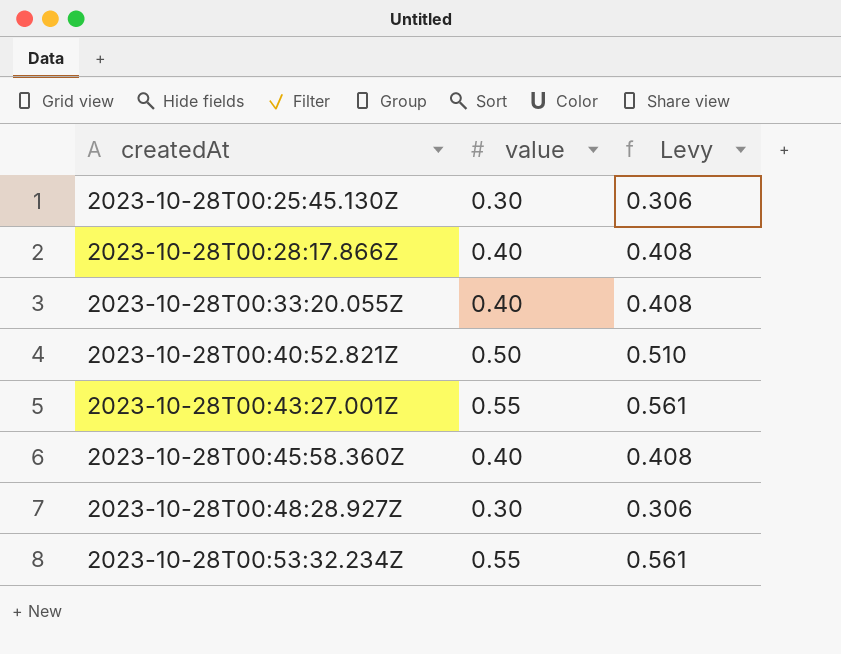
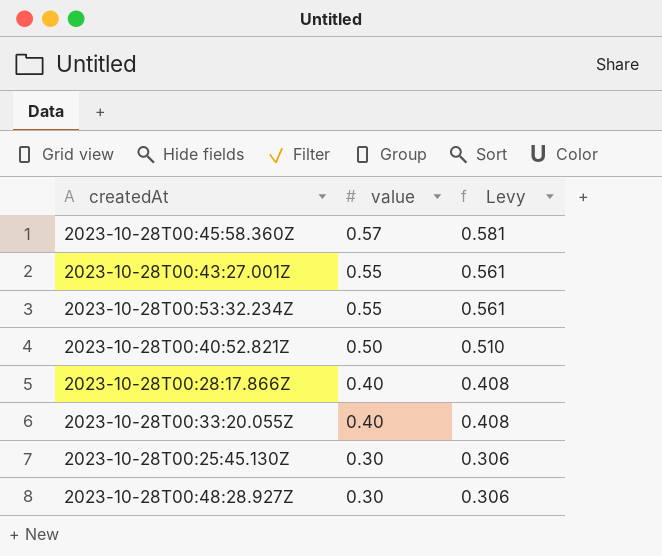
row order: createdAt ascending -> value descending
2023-10-28T00:45:58.360Z | value: 0.40 -> 0.57
2023-10-28T00:45:58.360Z | Levy: 0.408 -> 0.581

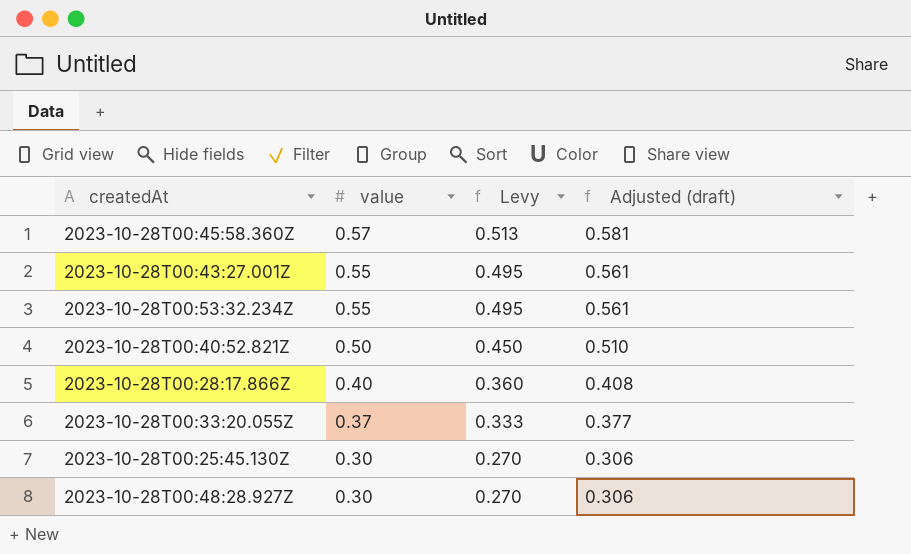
column Levy | formula: [value] * 1.02 -> [value] * 0.9
column Adjusted (draft) | formula: none -> [value] * 1.02
2023-10-28T00:33:20.055Z | value: 0.40 -> 0.37

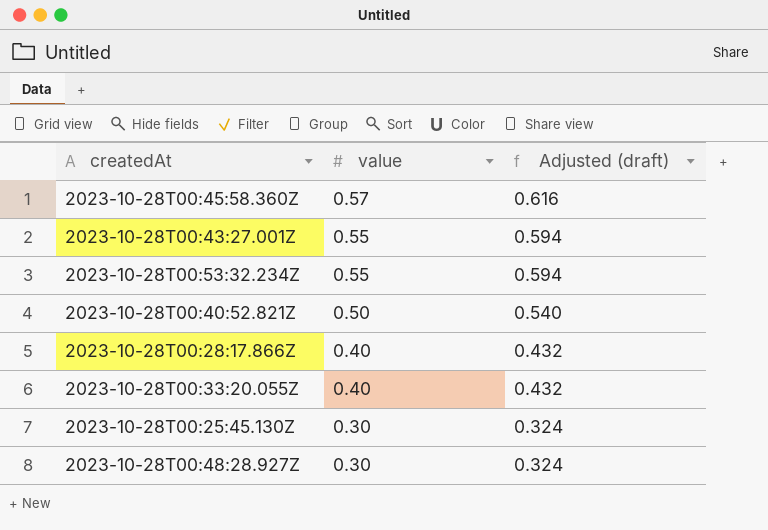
column Levy | formula: [value] * 0.9 -> none
column Adjusted (draft) | formula: [value] * 1.02 -> [value] * 1.08
2023-10-28T00:33:20.055Z | value: 0.37 -> 0.40

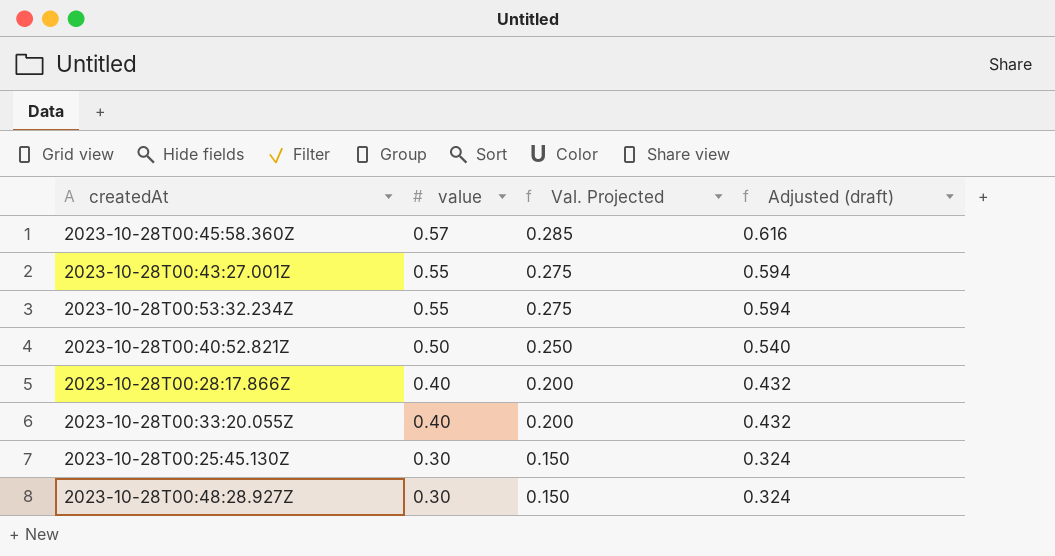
column Val. Projected | formula: none -> [value] * 0.5

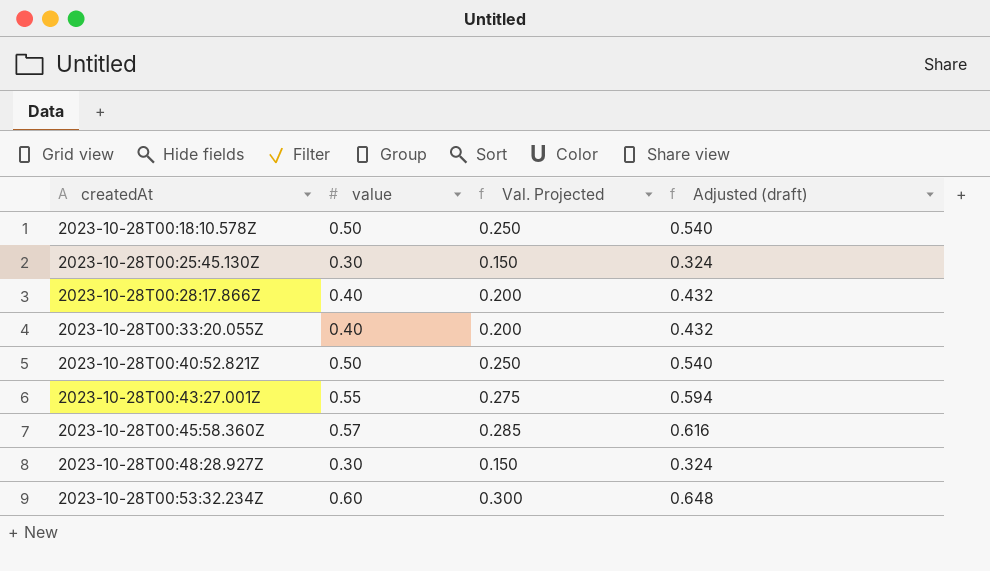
row order: value descending -> createdAt ascending
row 2023-10-28T00:18:10.578Z: none -> 0.50 | 0.250 | 0.540
2023-10-28T00:53:32.234Z | value: 0.55 -> 0.60
2023-10-28T00:53:32.234Z | Val. Projected: 0.275 -> 0.300
2023-10-28T00:53:32.234Z | Adjusted (draft): 0.594 -> 0.648

